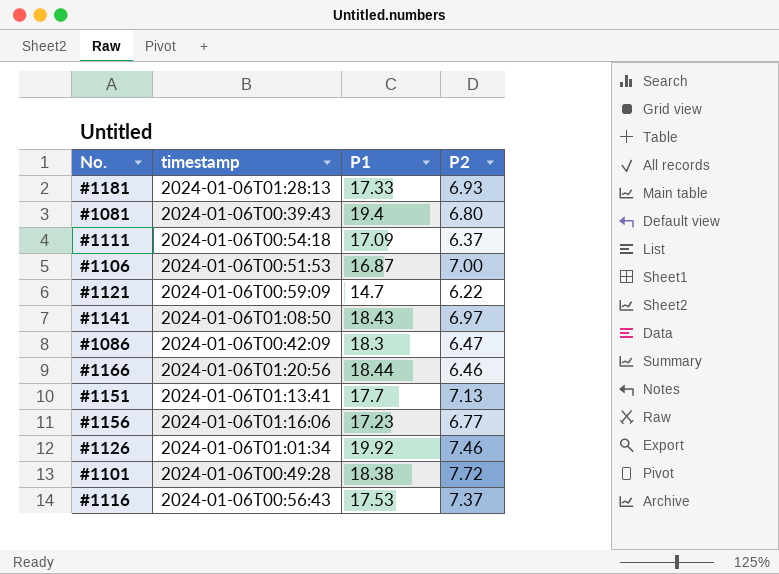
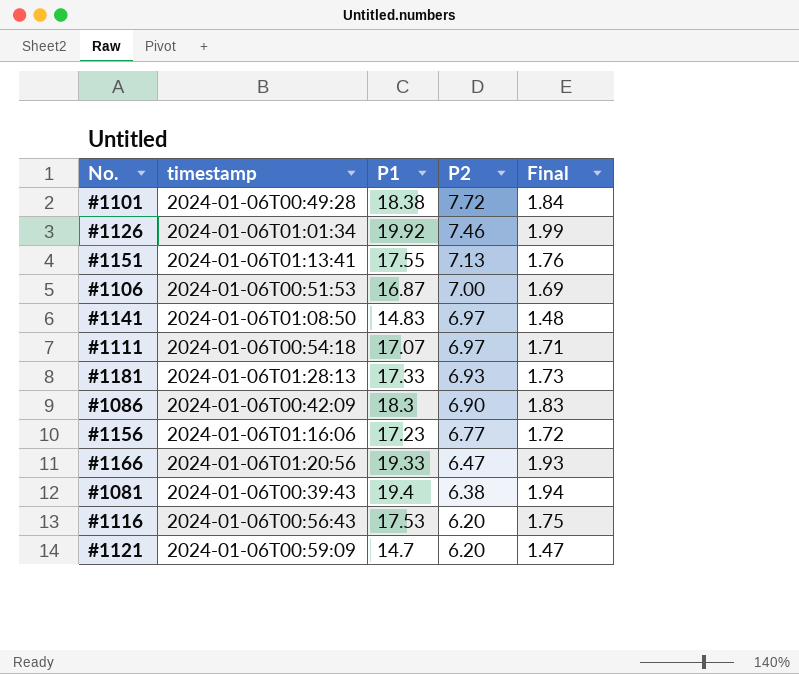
row order: none -> P2 descending
column Final | formula: none -> [P1] * 0.1
#1151 | P1: 17.7 -> 17.55
#1141 | P1: 18.43 -> 14.83
#1111 | P1: 17.09 -> 17.07
#1111 | P2: 6.37 -> 6.97
#1086 | P2: 6.47 -> 6.90
#1166 | P1: 18.44 -> 19.33
#1166 | P2: 6.46 -> 6.47
#1081 | P2: 6.80 -> 6.38
#1116 | P2: 7.37 -> 6.20
#1121 | P2: 6.22 -> 6.20

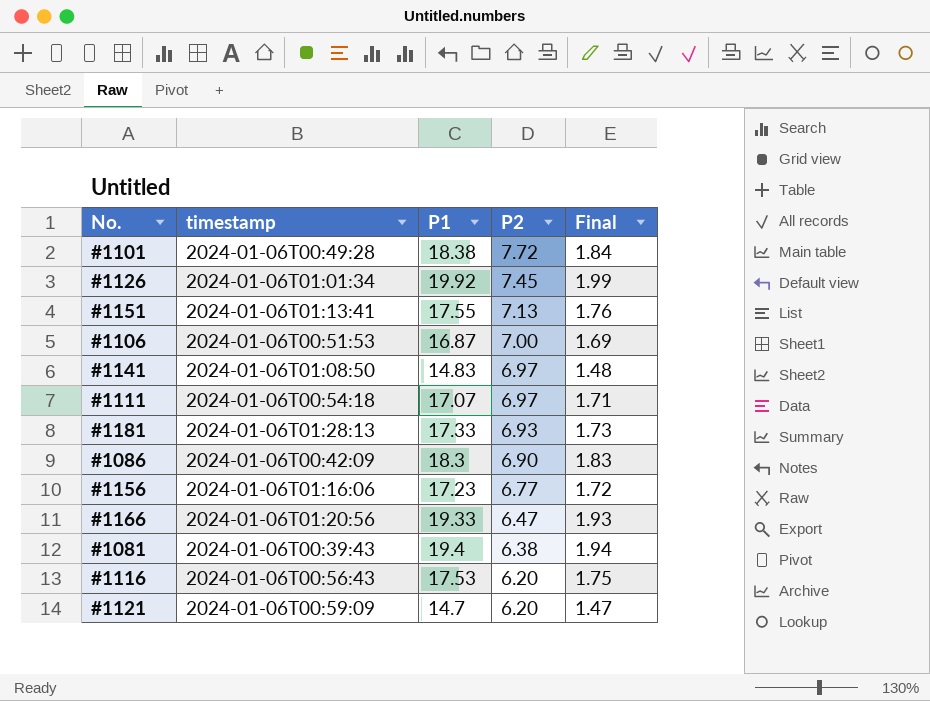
#1126 | P2: 7.46 -> 7.45

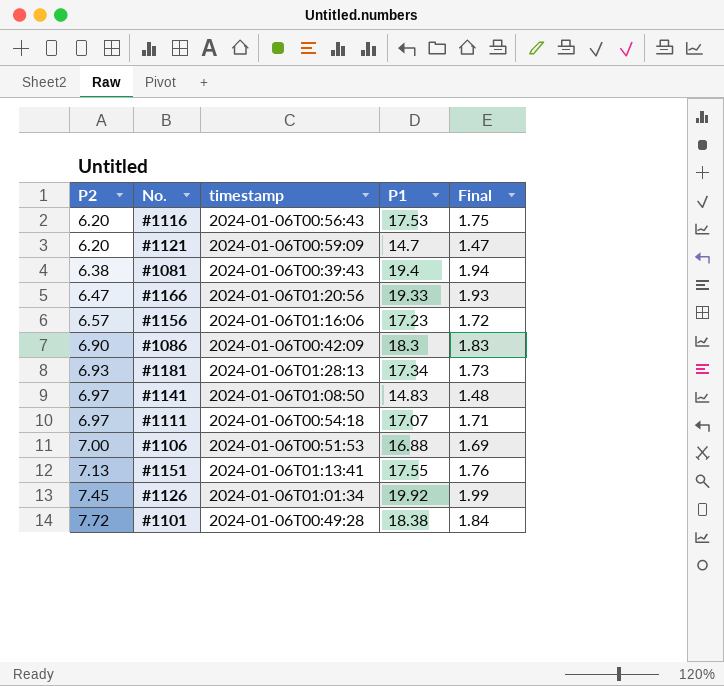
row order: P2 descending -> P2 ascending
column P2 | position: 4 -> 1
#1156 | P2: 6.77 -> 6.57
#1181 | P1: 17.33 -> 17.34
#1106 | P1: 16.87 -> 16.88

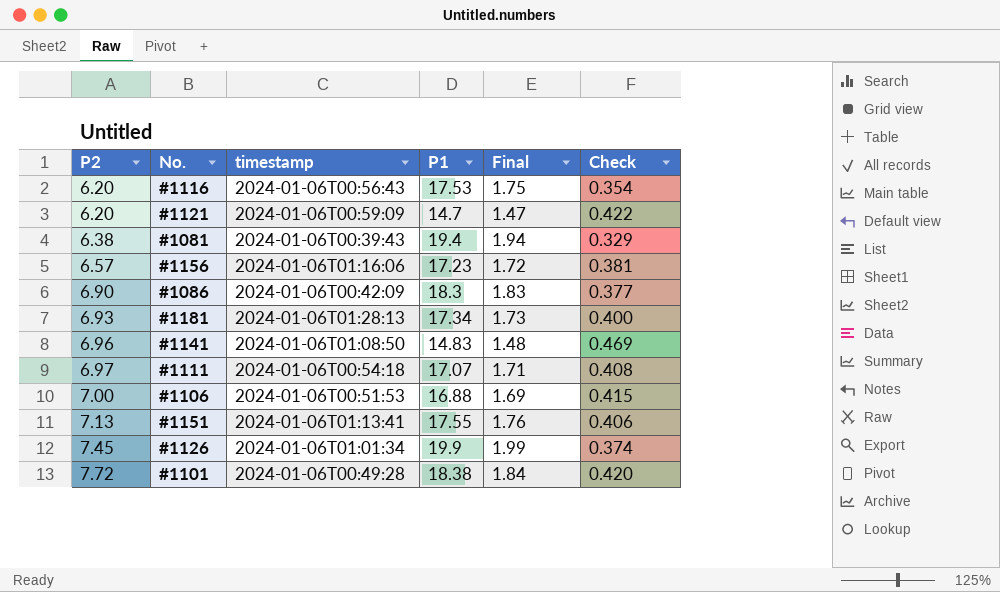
column Check | formula: none -> [P2] / [P1]
row #1166: 6.47 | 2024-01-06T01:20:56 | 19.33 | 1.93 -> none
#1141 | P2: 6.97 -> 6.96
#1126 | P1: 19.92 -> 19.9

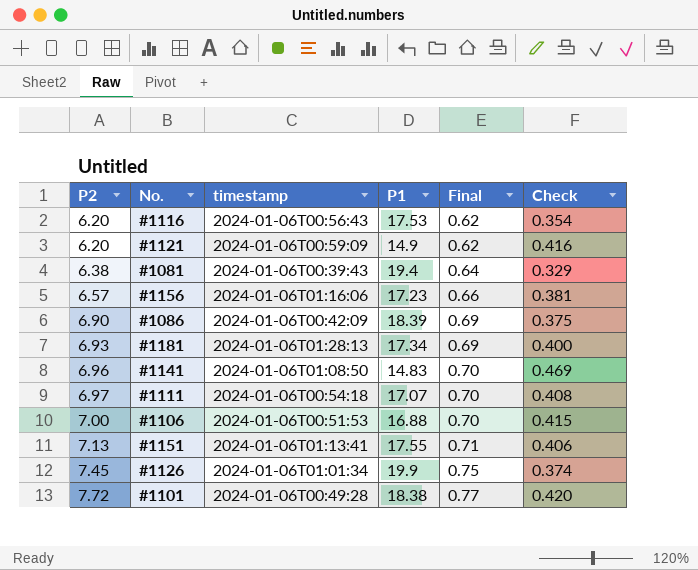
column Final | formula: [P1] * 0.1 -> [P2] * 0.1
#1121 | P1: 14.7 -> 14.9
#1121 | Check: 0.422 -> 0.416
#1086 | P1: 18.3 -> 18.39
#1086 | Check: 0.377 -> 0.375

